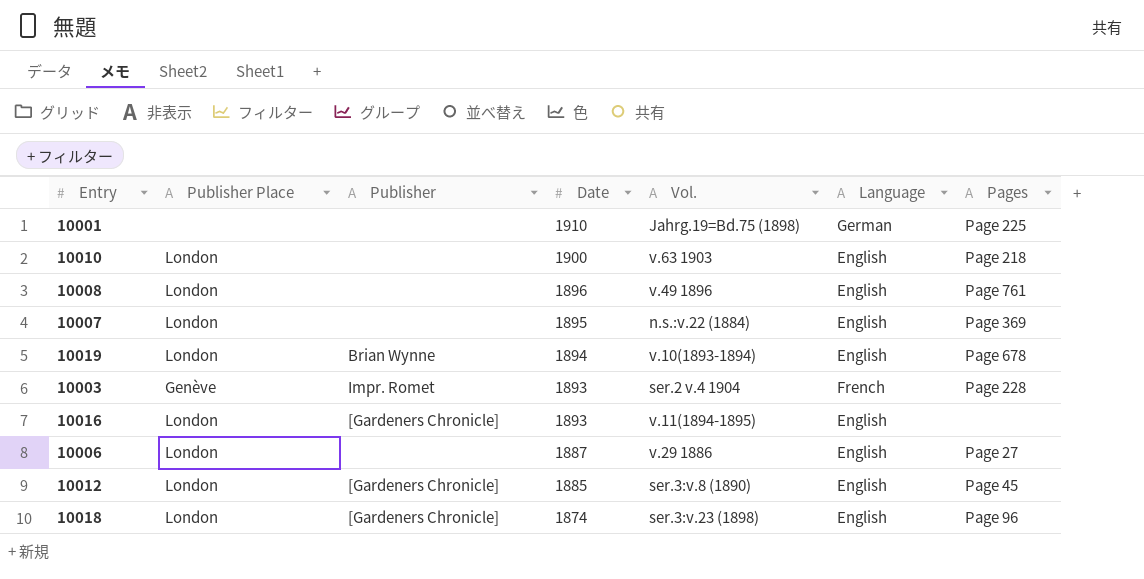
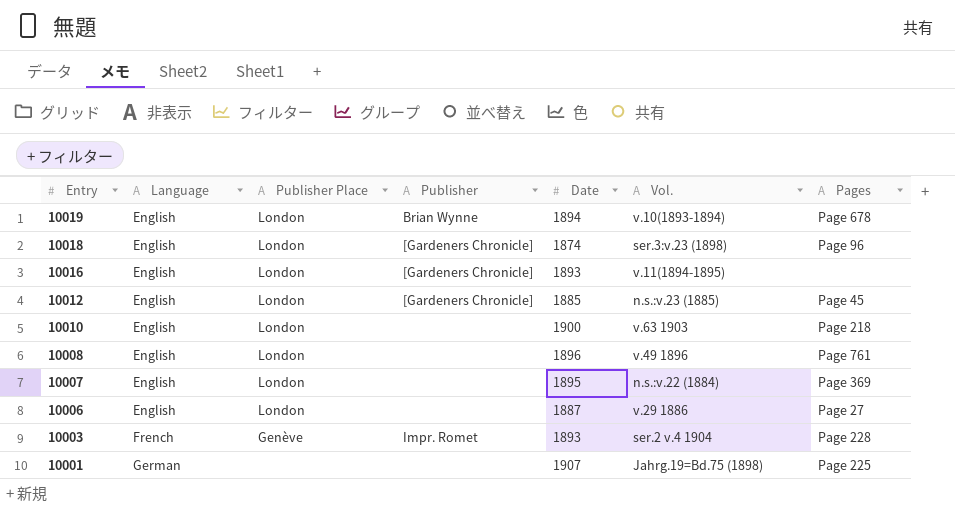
row order: Date descending -> Entry descending
column Language | position: 6 -> 2
10012 | Vol.: ser.3:v.8 (1890) -> n.s.:v.23 (1885)
10001 | Date: 1910 -> 1907

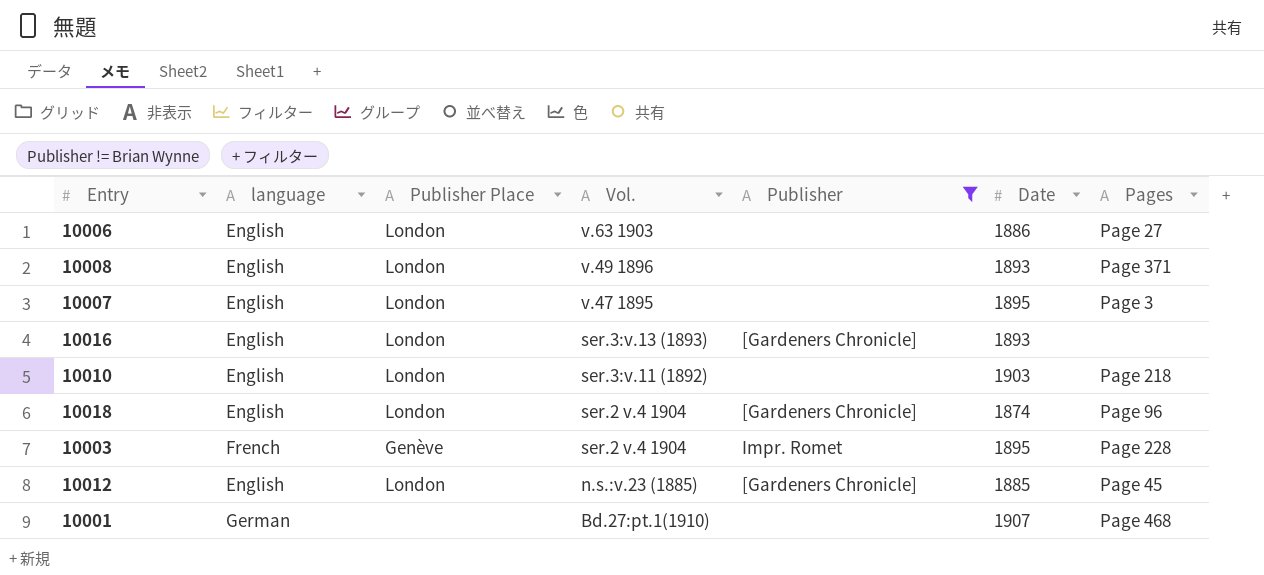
filter: none -> Publisher != Brian Wynne
row order: Entry descending -> Vol. descending
column name: Language -> language
column Vol. | position: 6 -> 4
10006 | Vol.: v.29 1886 -> v.63 1903
10006 | Date: 1887 -> 1886
10008 | Date: 1896 -> 1893
10008 | Pages: Page 761 -> Page 371
10007 | Vol.: n.s.:v.22 (1884) -> v.47 1895
10007 | Pages: Page 369 -> Page 3
10016 | Vol.: v.11(1894-1895) -> ser.3:v.13 (1893)
10010 | Vol.: v.63 1903 -> ser.3:v.11 (1892)
10010 | Date: 1900 -> 1903
10018 | Vol.: ser.3:v.23 (1898) -> ser.2 v.4 1904
10003 | Date: 1893 -> 1895
10001 | Vol.: Jahrg.19=Bd.75 (1898) -> Bd.27:pt.1(1910)
10001 | Pages: Page 225 -> Page 468

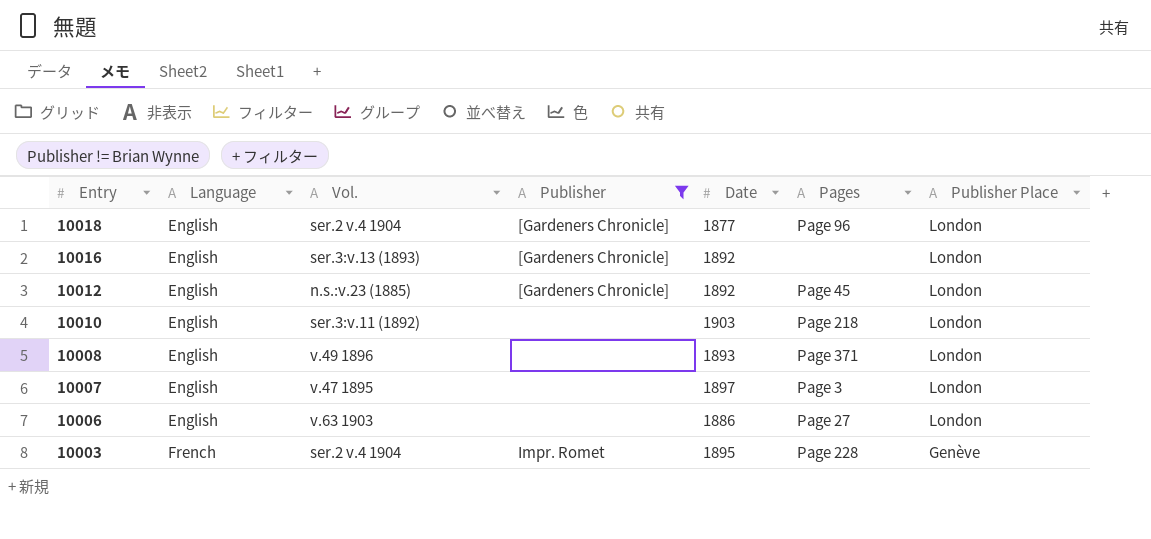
row order: Vol. descending -> Entry descending
column name: language -> Language
column Publisher Place | position: 3 -> 7
row 10001: German | none | Bd.27:pt.1(1910) | none | 1907 | Page 468 -> none
10018 | Date: 1874 -> 1877
10016 | Date: 1893 -> 1892
10012 | Date: 1885 -> 1892
10007 | Date: 1895 -> 1897

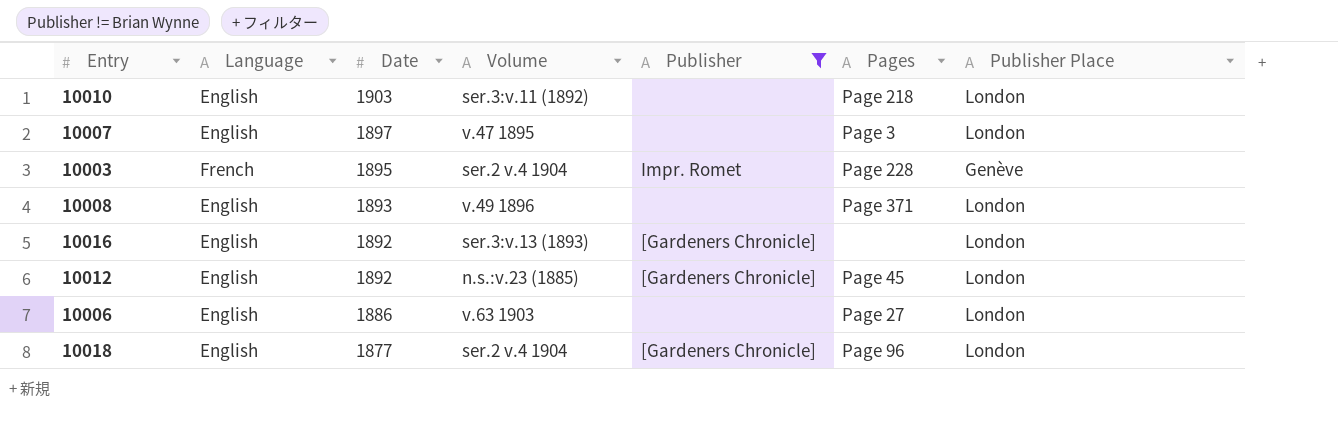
row order: Entry descending -> Date descending
column Date | position: 5 -> 3
column name: Vol. -> Volume

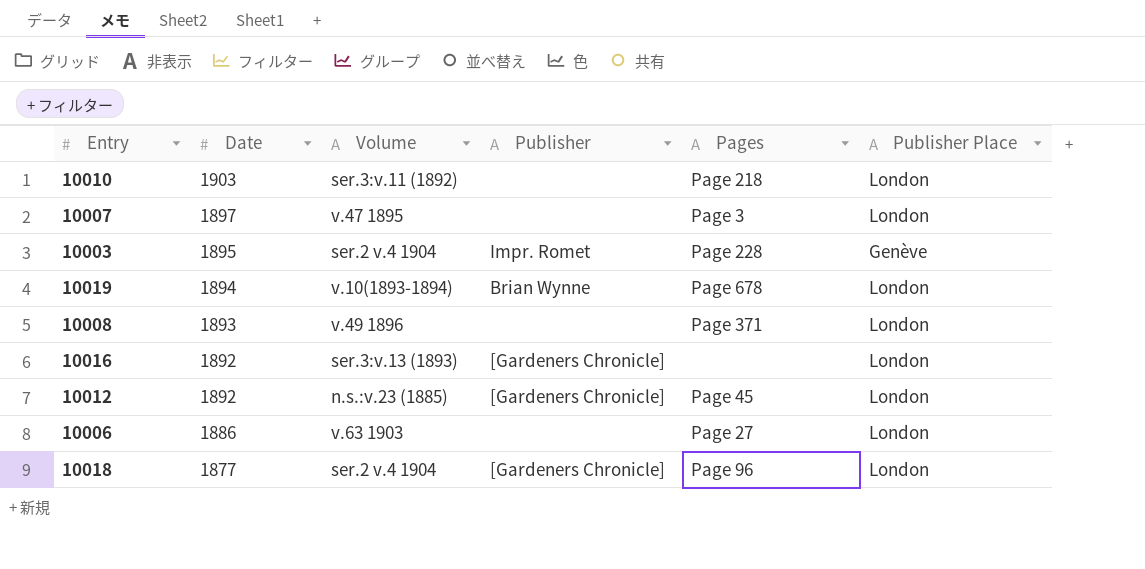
filter: Publisher != Brian Wynne -> none
column Language | position: 2 -> none

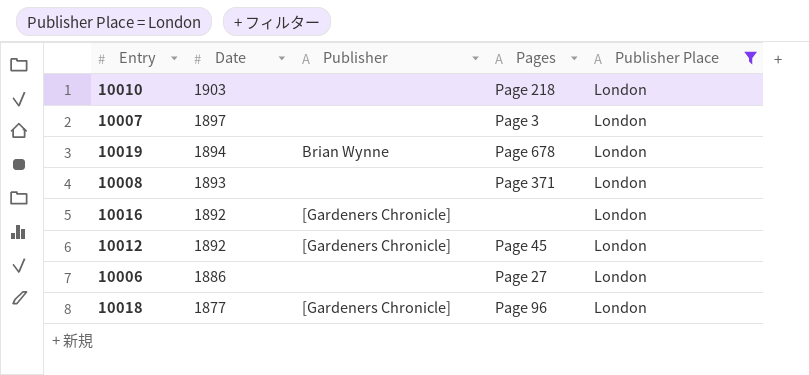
filter: none -> Publisher Place = London
column Volume | position: 3 -> none

